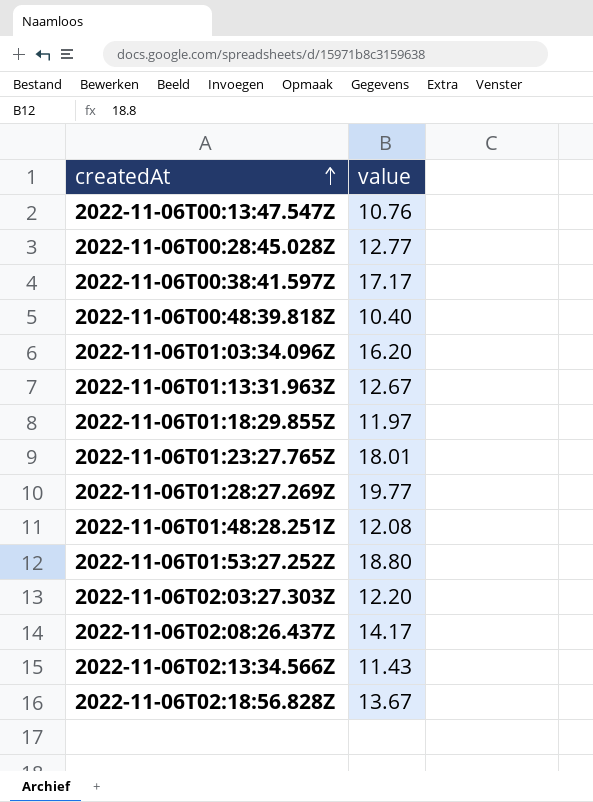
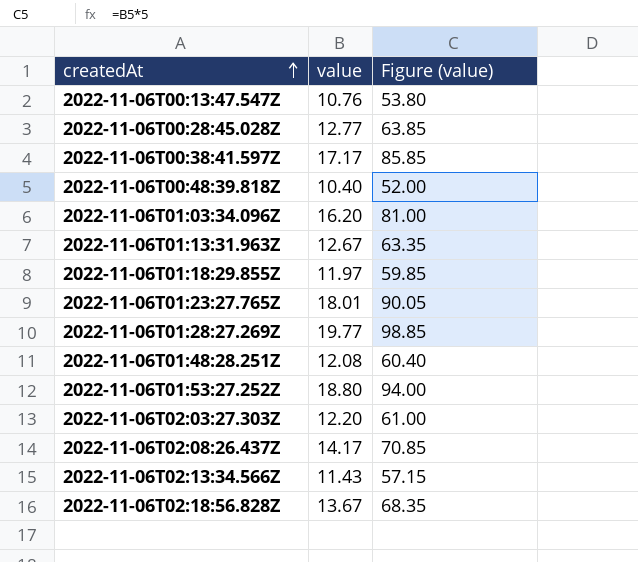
column Figure (value) | formula: none -> [value] * 5

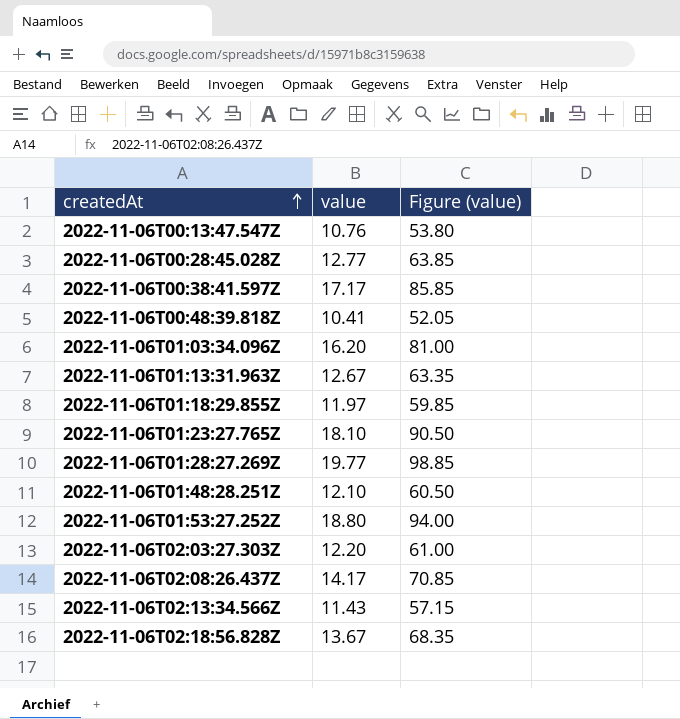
2022-11-06T00:48:39.818Z | value: 10.40 -> 10.41
2022-11-06T00:48:39.818Z | Figure (value): 52.00 -> 52.05
2022-11-06T01:23:27.765Z | value: 18.01 -> 18.10
2022-11-06T01:23:27.765Z | Figure (value): 90.05 -> 90.50
2022-11-06T01:48:28.251Z | value: 12.08 -> 12.10
2022-11-06T01:48:28.251Z | Figure (value): 60.40 -> 60.50

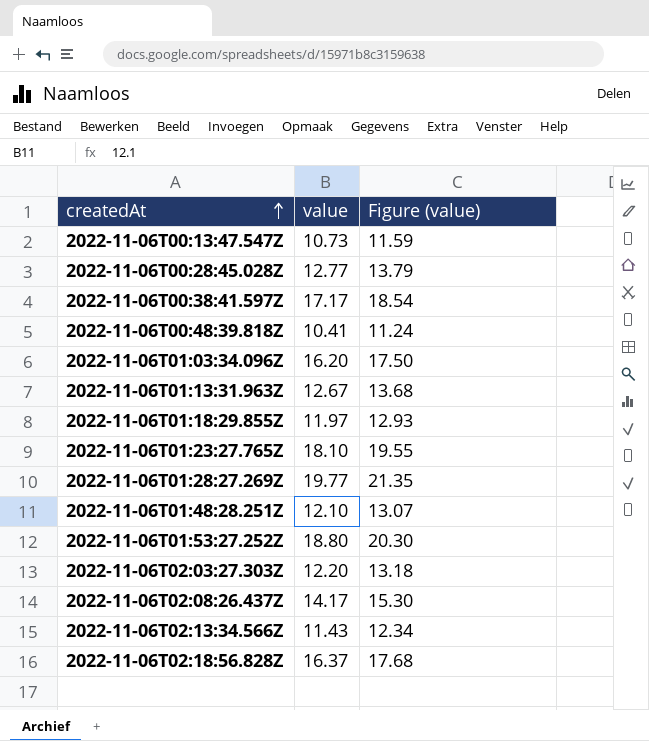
column Figure (value) | formula: [value] * 5 -> [value] * 1.08
2022-11-06T00:13:47.547Z | value: 10.76 -> 10.73
2022-11-06T02:18:56.828Z | value: 13.67 -> 16.37

